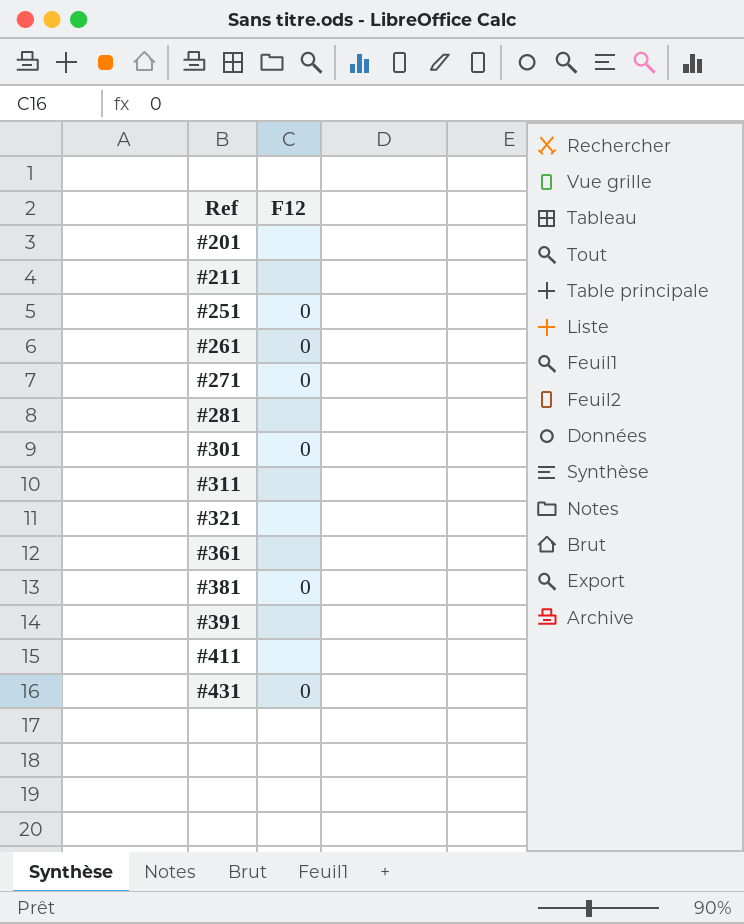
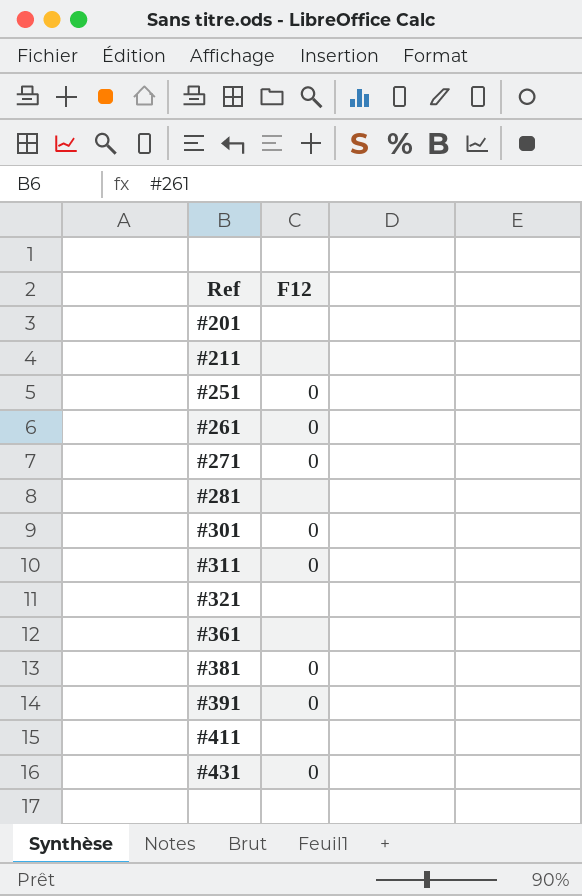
#311 | F12: none -> 0
#391 | F12: none -> 0

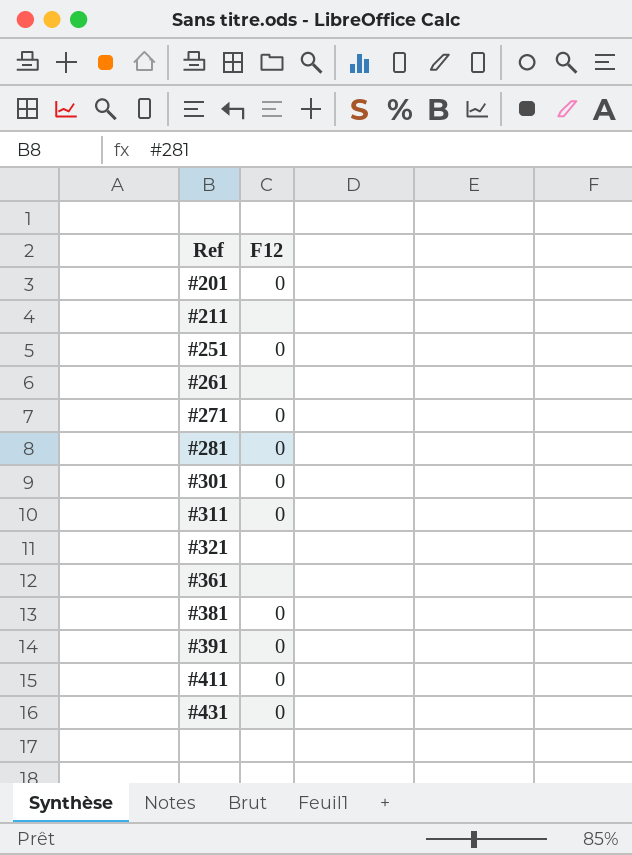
#201 | F12: none -> 0
#261 | F12: 0 -> none
#281 | F12: none -> 0
#411 | F12: none -> 0

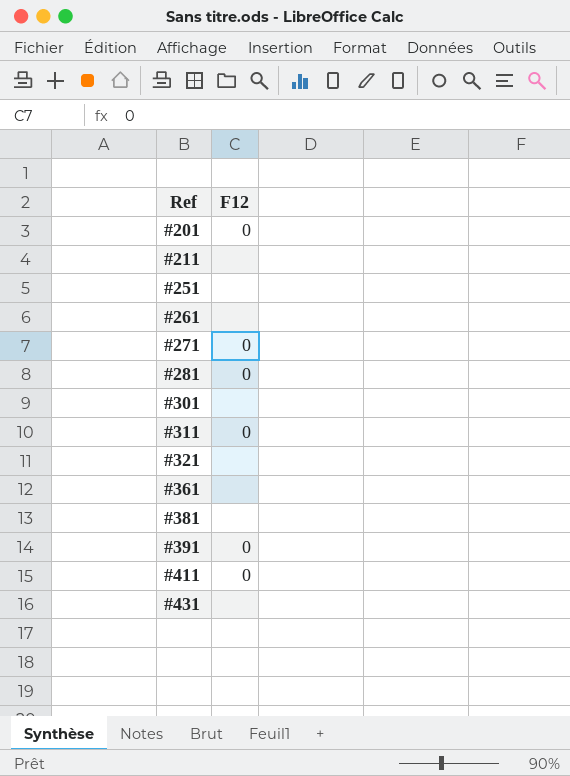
#251 | F12: 0 -> none
#301 | F12: 0 -> none
#381 | F12: 0 -> none
#431 | F12: 0 -> none

